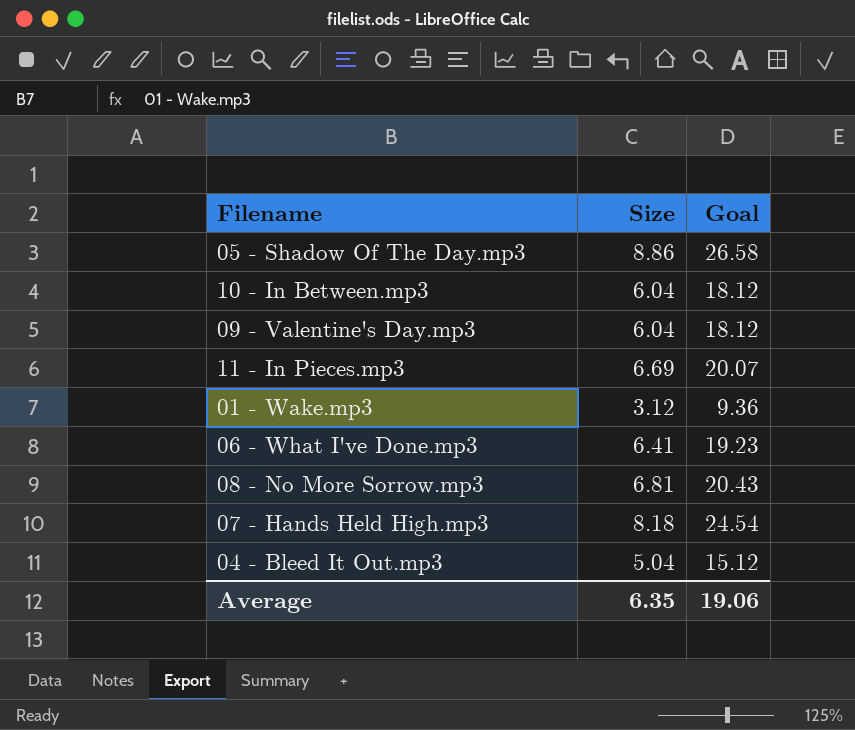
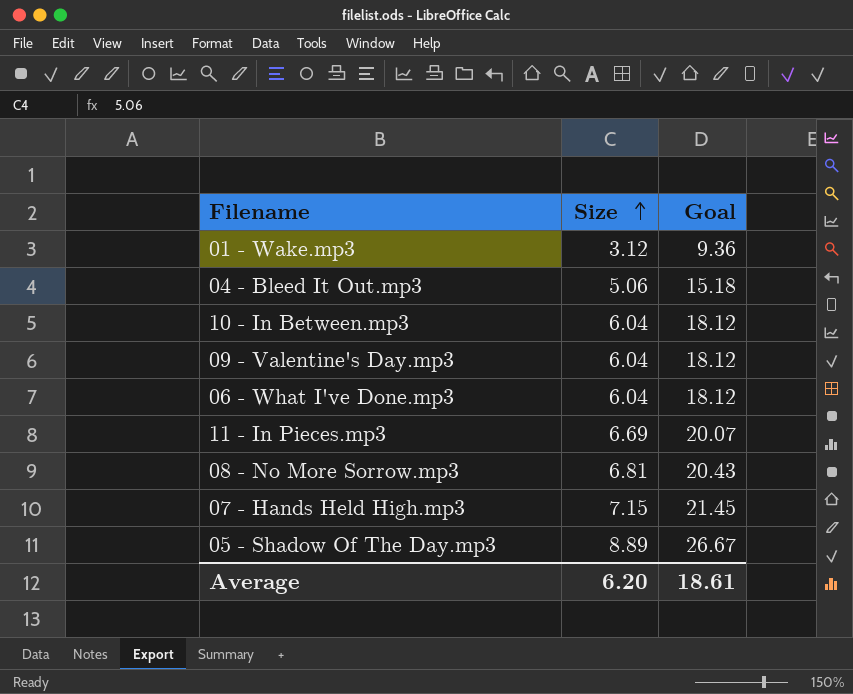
row order: none -> Size ascending
04 - Bleed It Out.mp3 | Size: 5.04 -> 5.06
04 - Bleed It Out.mp3 | Goal: 15.12 -> 15.18
06 - What I've Done.mp3 | Size: 6.41 -> 6.04
06 - What I've Done.mp3 | Goal: 19.23 -> 18.12
07 - Hands Held High.mp3 | Size: 8.18 -> 7.15
07 - Hands Held High.mp3 | Goal: 24.54 -> 21.45
05 - Shadow Of The Day.mp3 | Size: 8.86 -> 8.89
05 - Shadow Of The Day.mp3 | Goal: 26.58 -> 26.67
Average | Size: 6.35 -> 6.20
Average | Goal: 19.06 -> 18.61

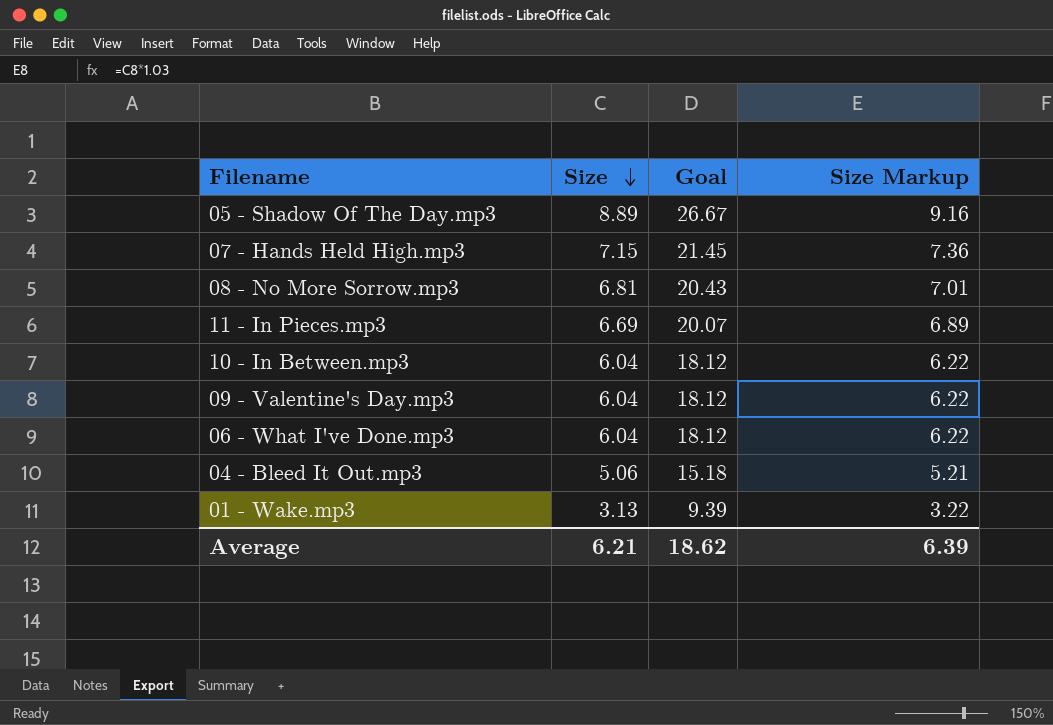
row order: Size ascending -> Size descending
column Size Markup | formula: none -> [Size] * 1.03
01 - Wake.mp3 | Size: 3.12 -> 3.13
01 - Wake.mp3 | Goal: 9.36 -> 9.39
Average | Size: 6.20 -> 6.21
Average | Goal: 18.61 -> 18.62

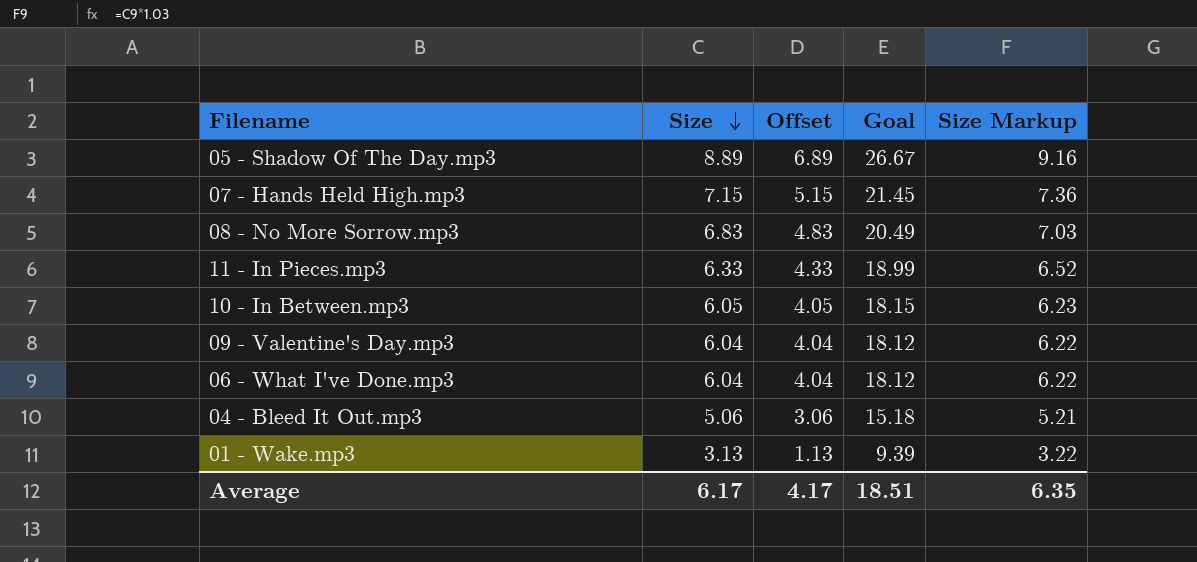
column Offset | formula: none -> [Size] - 2
08 - No More Sorrow.mp3 | Size: 6.81 -> 6.83
08 - No More Sorrow.mp3 | Goal: 20.43 -> 20.49
08 - No More Sorrow.mp3 | Size Markup: 7.01 -> 7.03
11 - In Pieces.mp3 | Size: 6.69 -> 6.33
11 - In Pieces.mp3 | Goal: 20.07 -> 18.99
11 - In Pieces.mp3 | Size Markup: 6.89 -> 6.52
10 - In Between.mp3 | Size: 6.04 -> 6.05
10 - In Between.mp3 | Goal: 18.12 -> 18.15
10 - In Between.mp3 | Size Markup: 6.22 -> 6.23
Average | Size: 6.21 -> 6.17
Average | Goal: 18.62 -> 18.51
Average | Size Markup: 6.39 -> 6.35

